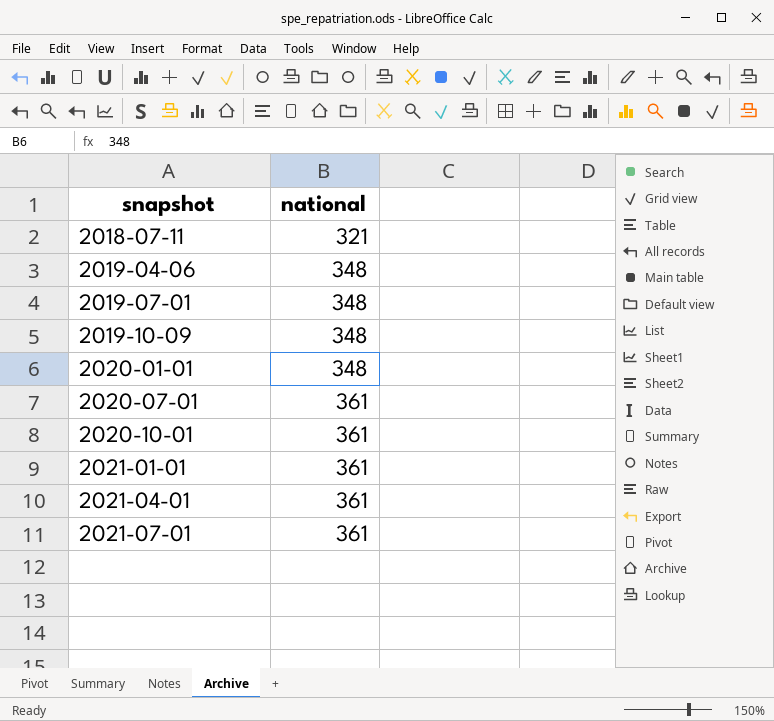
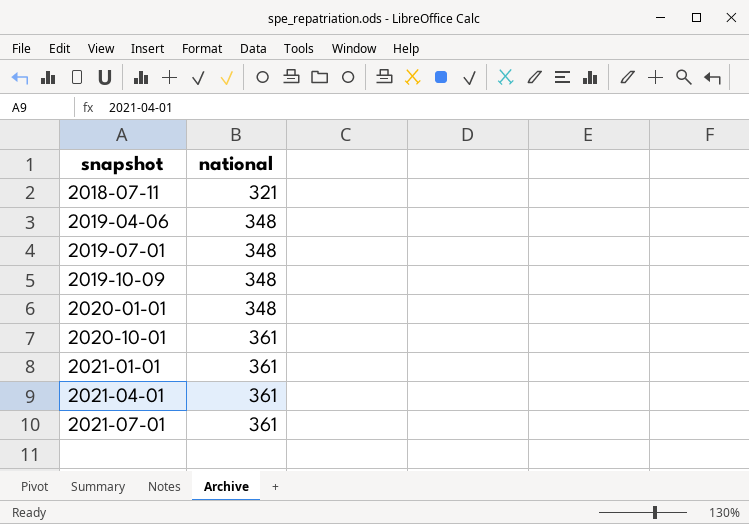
row 2020-07-01: 361 -> none

